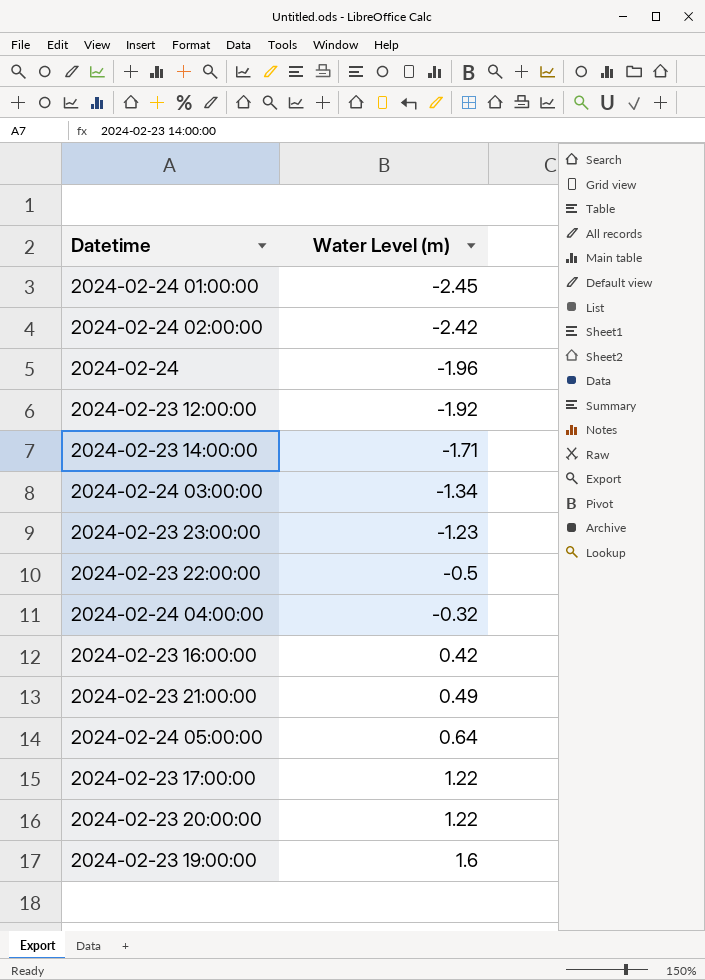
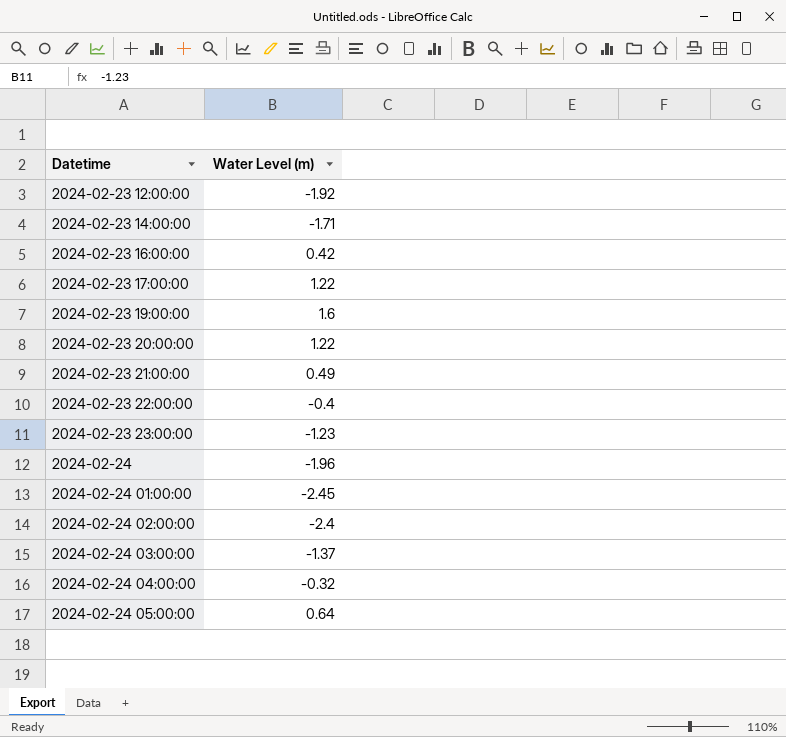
row order: Water Level (m) ascending -> Datetime ascending
2024-02-23 22:00:00 | Water Level (m): -0.5 -> -0.4
2024-02-24 02:00:00 | Water Level (m): -2.42 -> -2.4
2024-02-24 03:00:00 | Water Level (m): -1.34 -> -1.37

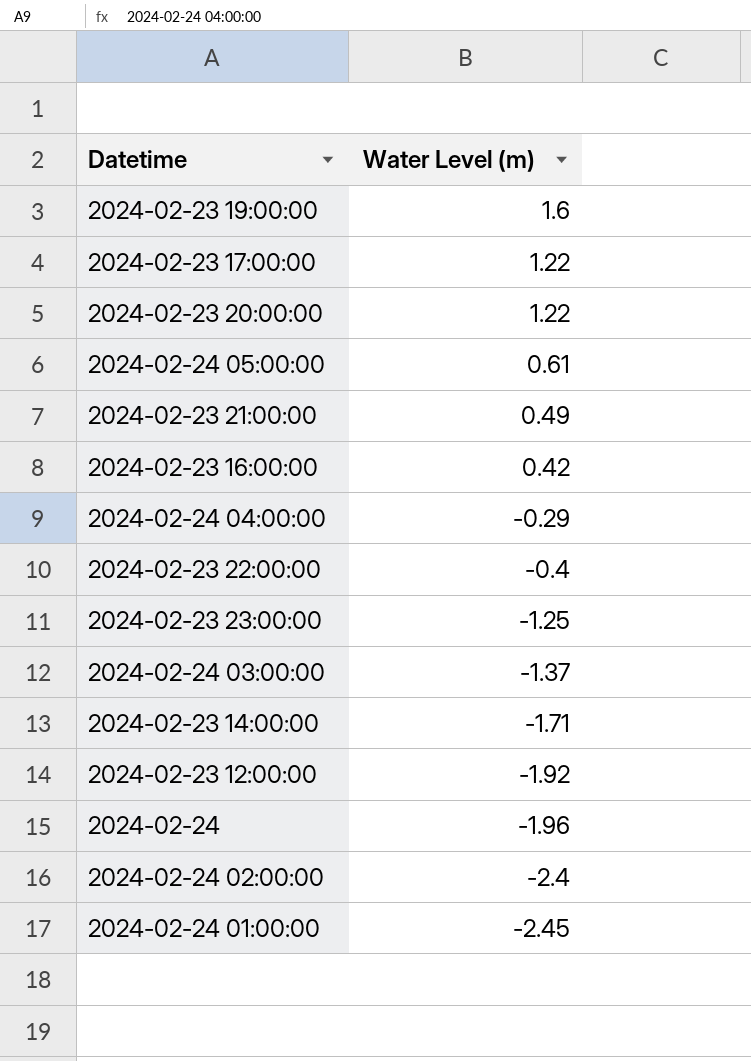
row order: Datetime ascending -> Water Level (m) descending
2024-02-24 05:00:00 | Water Level (m): 0.64 -> 0.61
2024-02-24 04:00:00 | Water Level (m): -0.32 -> -0.29
2024-02-23 23:00:00 | Water Level (m): -1.23 -> -1.25

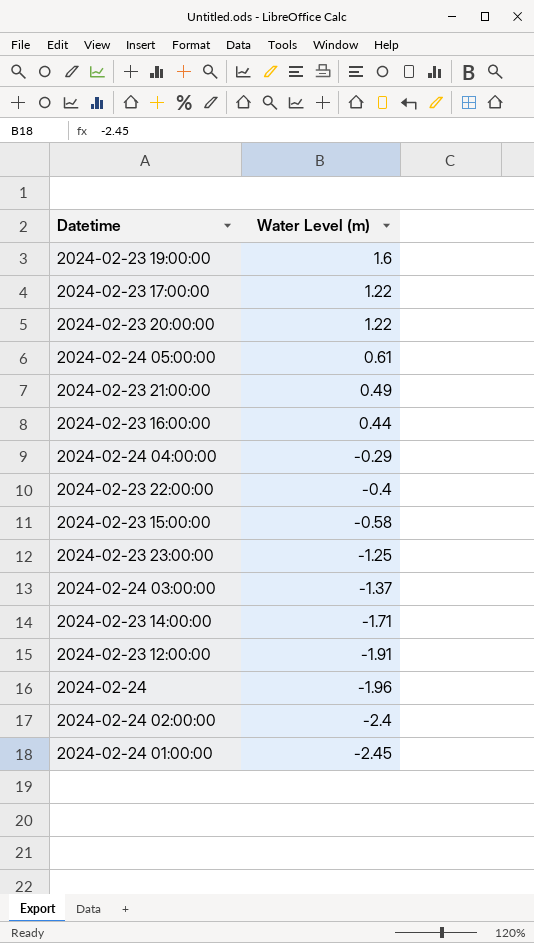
2024-02-23 16:00:00 | Water Level (m): 0.42 -> 0.44
row 2024-02-23 15:00:00: none -> -0.58
2024-02-23 12:00:00 | Water Level (m): -1.92 -> -1.91

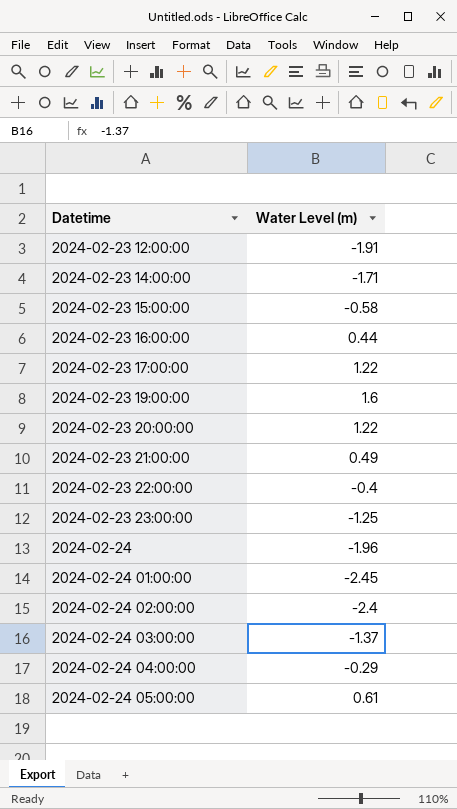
row order: Water Level (m) descending -> Datetime ascending

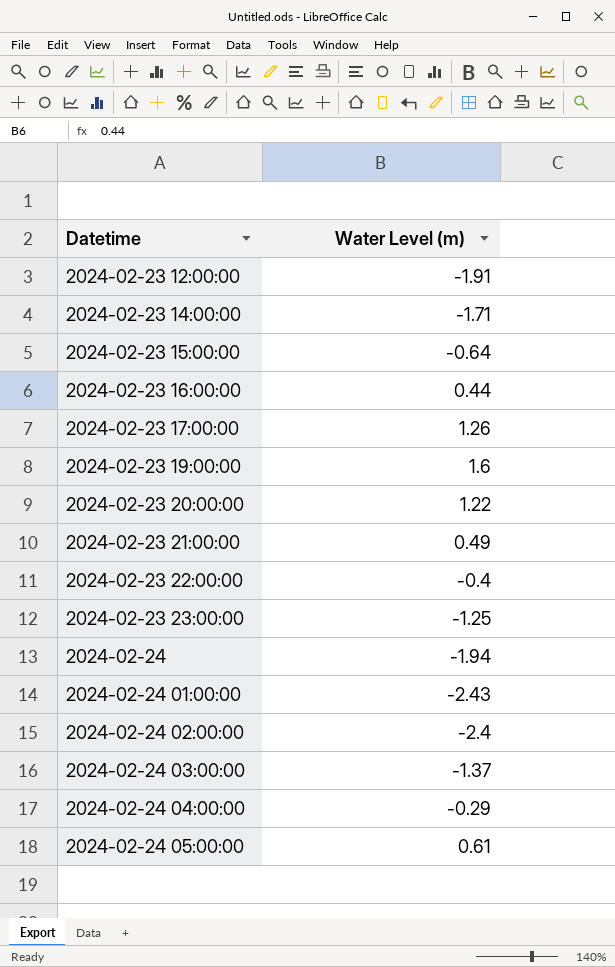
2024-02-23 15:00:00 | Water Level (m): -0.58 -> -0.64
2024-02-23 17:00:00 | Water Level (m): 1.22 -> 1.26
2024-02-24 | Water Level (m): -1.96 -> -1.94
2024-02-24 01:00:00 | Water Level (m): -2.45 -> -2.43

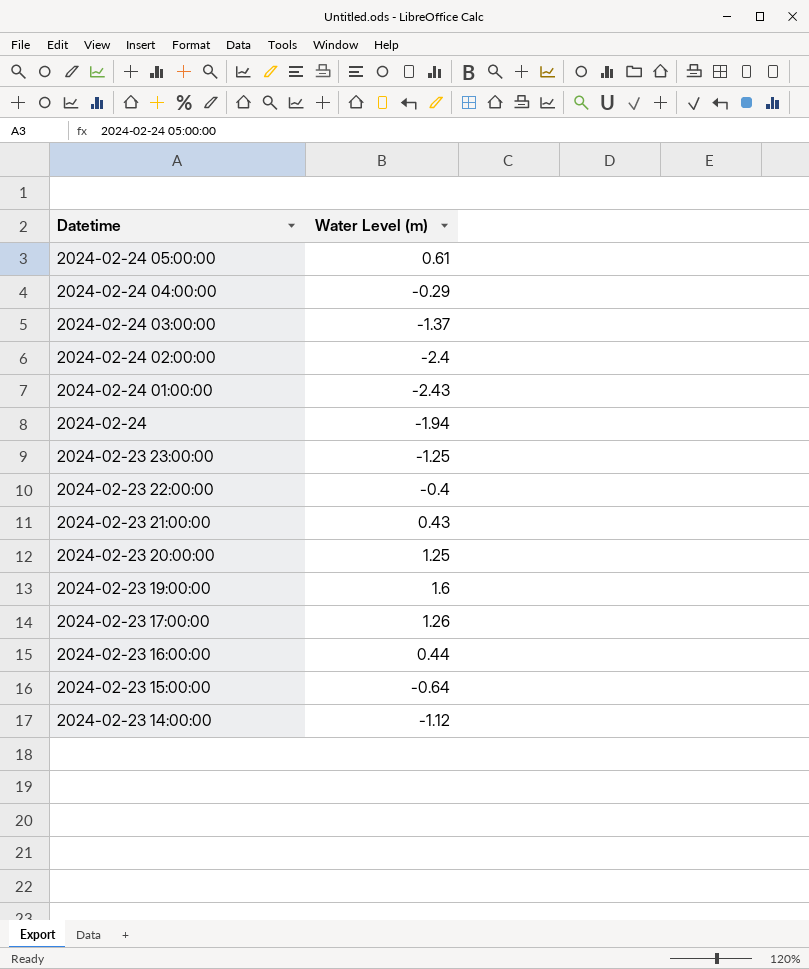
row order: Datetime ascending -> Datetime descending
row 2024-02-23 12:00:00: -1.91 -> none
2024-02-23 21:00:00 | Water Level (m): 0.49 -> 0.43
2024-02-23 20:00:00 | Water Level (m): 1.22 -> 1.25
2024-02-23 14:00:00 | Water Level (m): -1.71 -> -1.12

